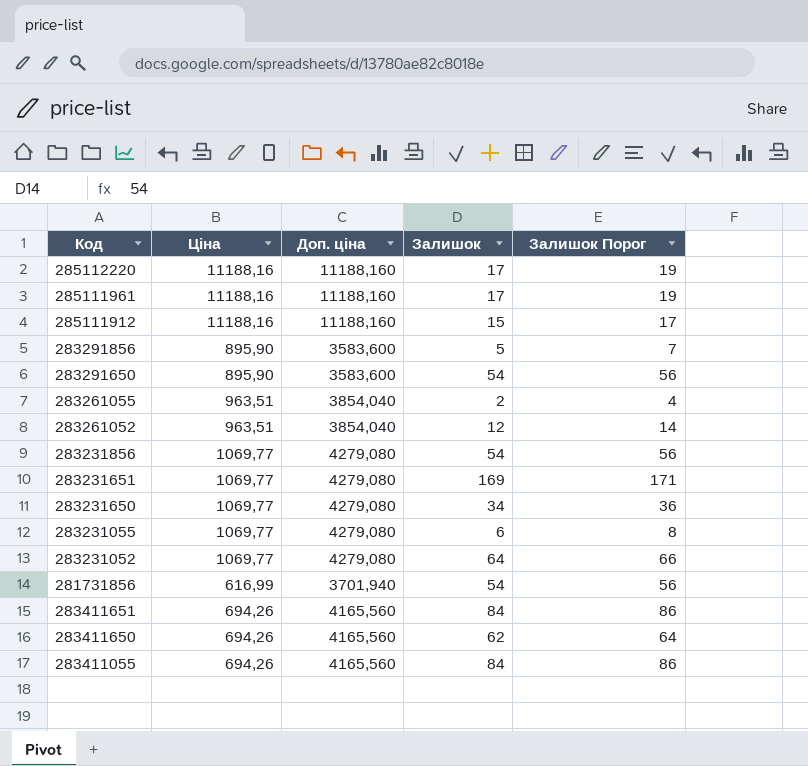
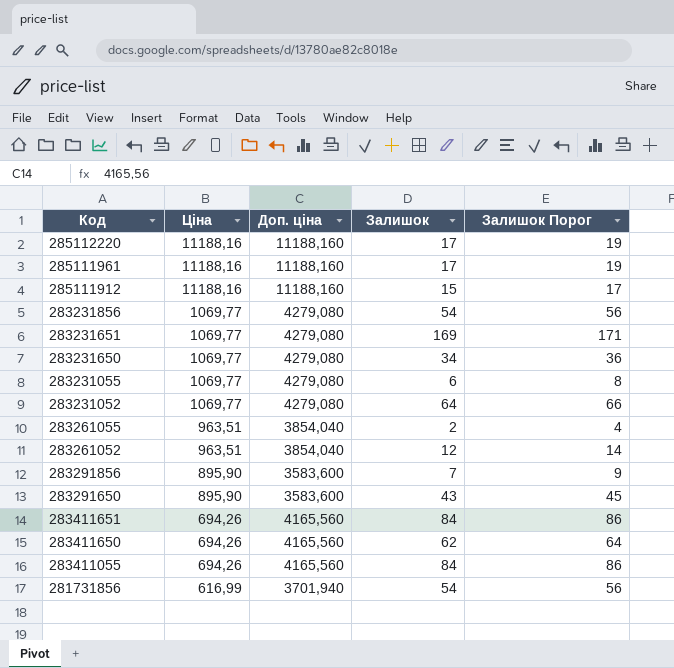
row order: none -> Ціна descending
283291856 | Залишок: 5 -> 7
283291856 | Залишок Порог: 7 -> 9
283291650 | Залишок: 54 -> 43
283291650 | Залишок Порог: 56 -> 45

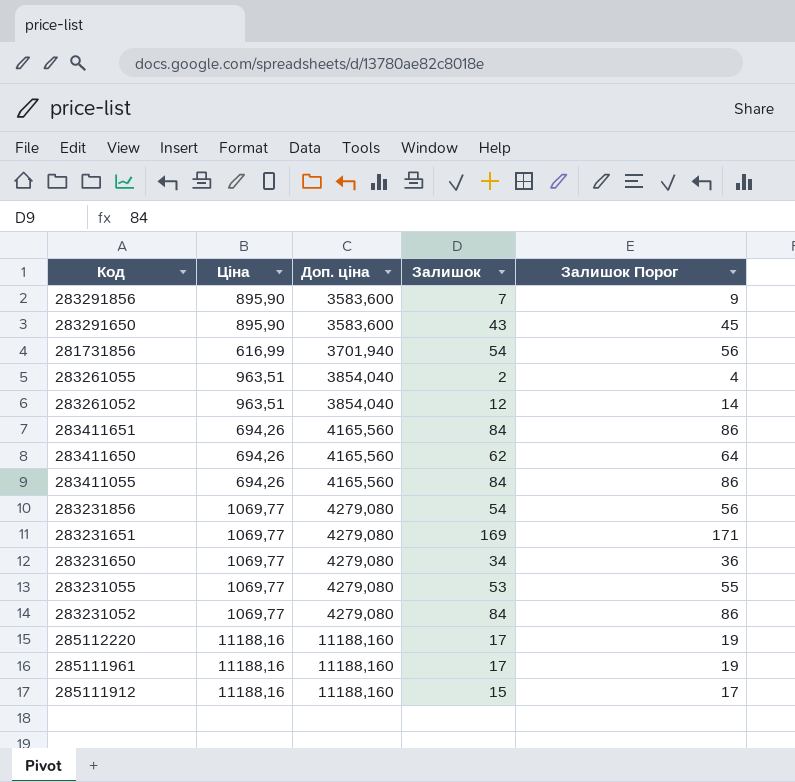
row order: Ціна descending -> Доп. ціна ascending
283231055 | Залишок: 6 -> 53
283231055 | Залишок Порог: 8 -> 55
283231052 | Залишок: 64 -> 84
283231052 | Залишок Порог: 66 -> 86

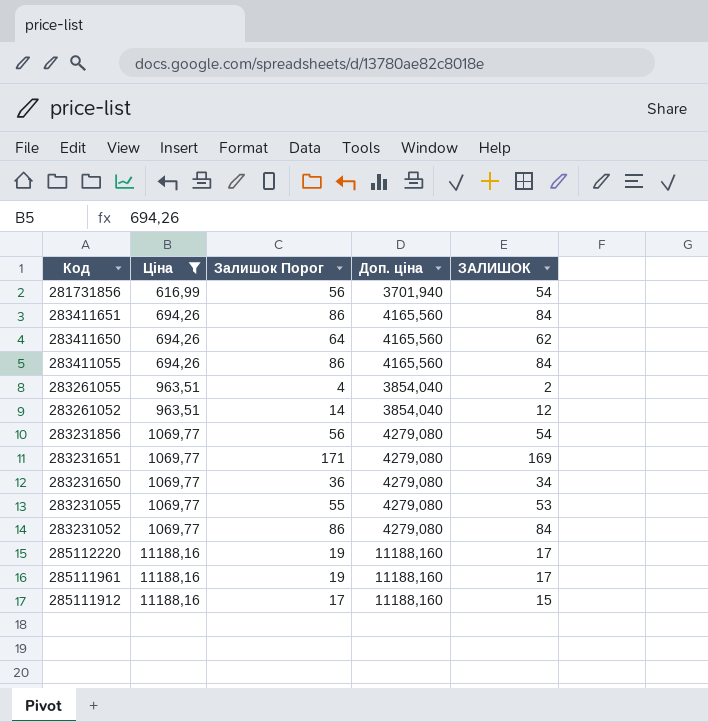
filter: none -> Ціна != 895,90
row order: Доп. ціна ascending -> Ціна ascending
column Залишок Порог | position: 5 -> 3
column name: Залишок -> ЗАЛИШОК

